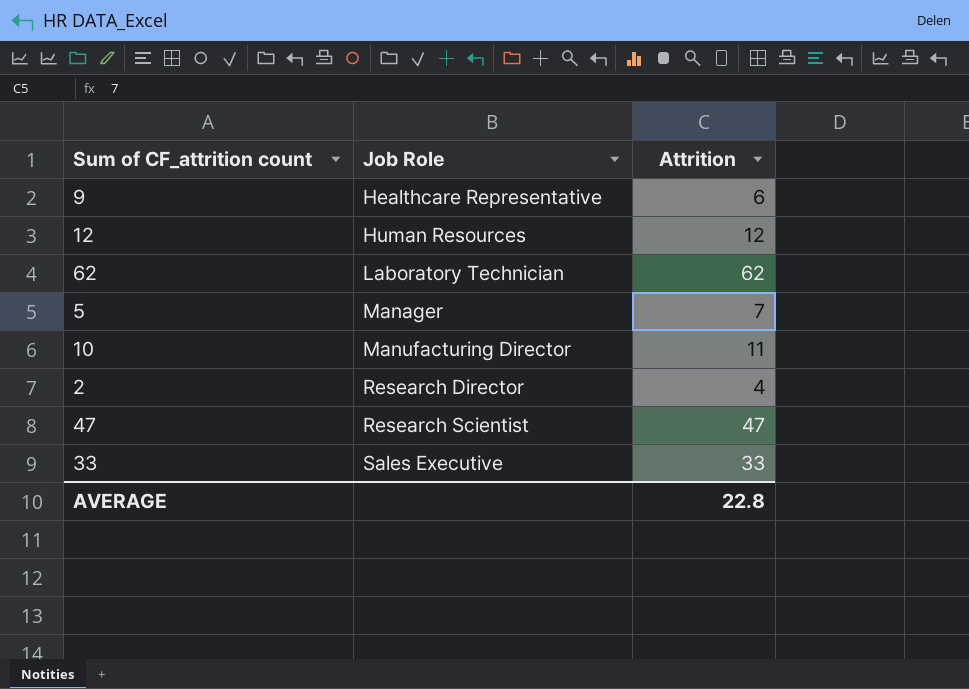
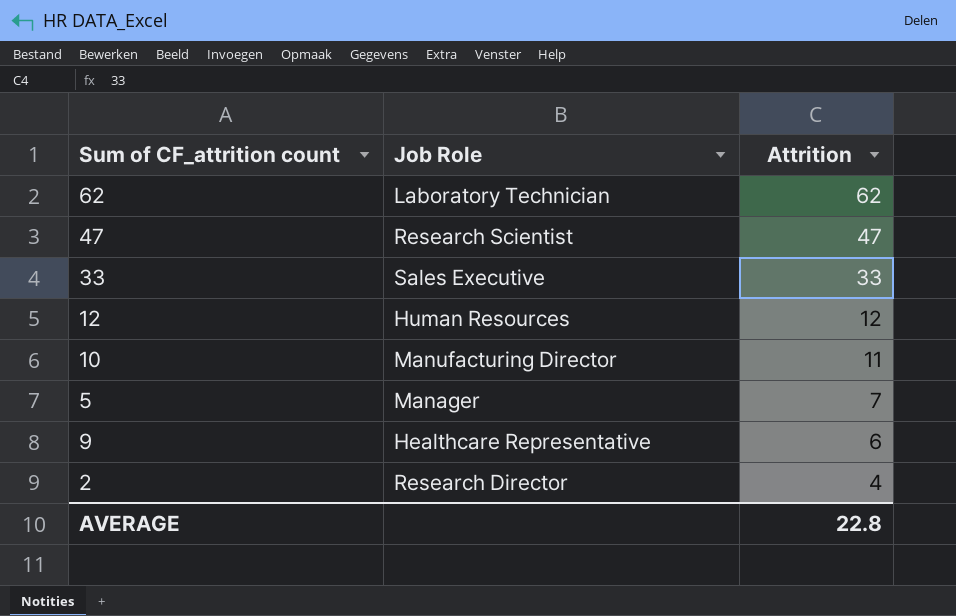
row order: Job Role ascending -> Attrition descending

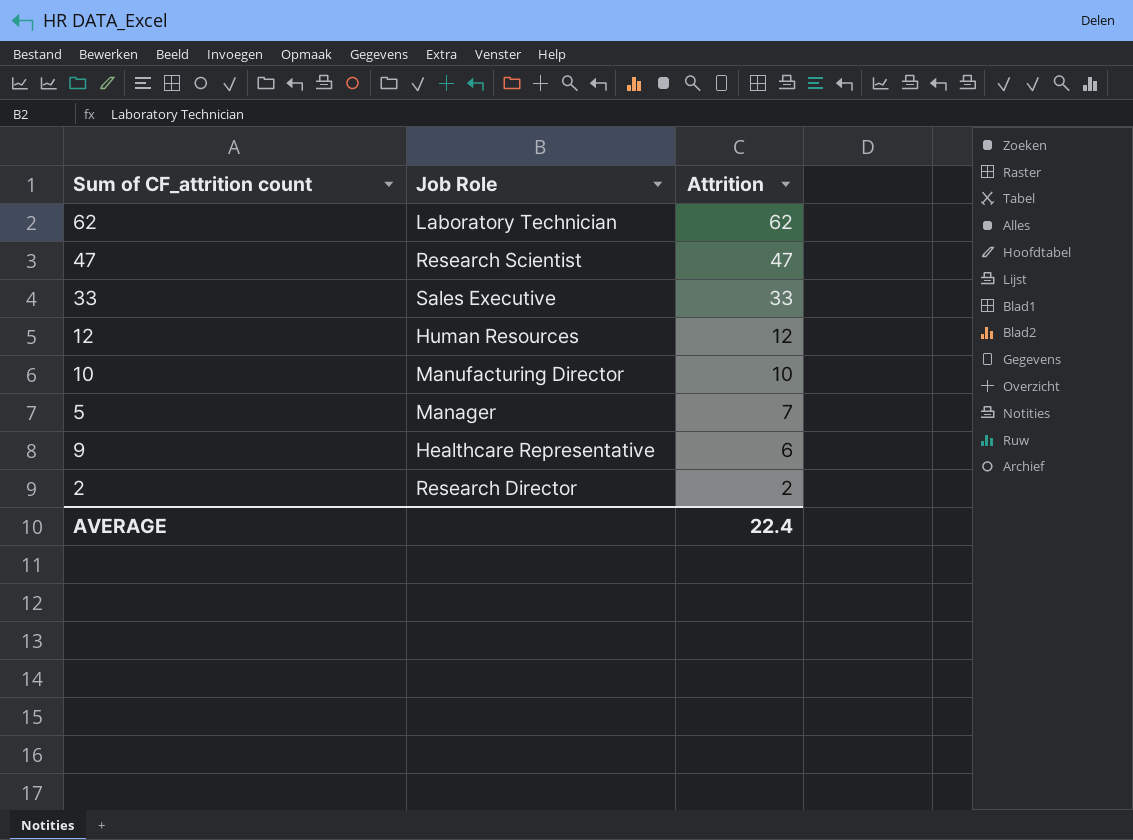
10 | Attrition: 11 -> 10
2 | Attrition: 4 -> 2
AVERAGE | Attrition: 22.8 -> 22.4

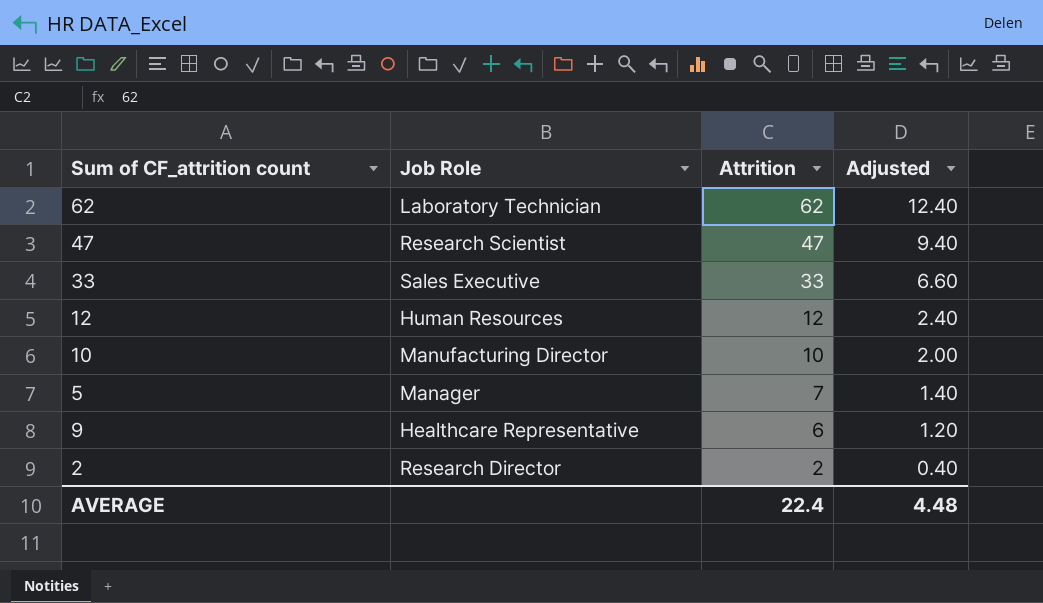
column Adjusted | formula: none -> [Attrition] * 0.2

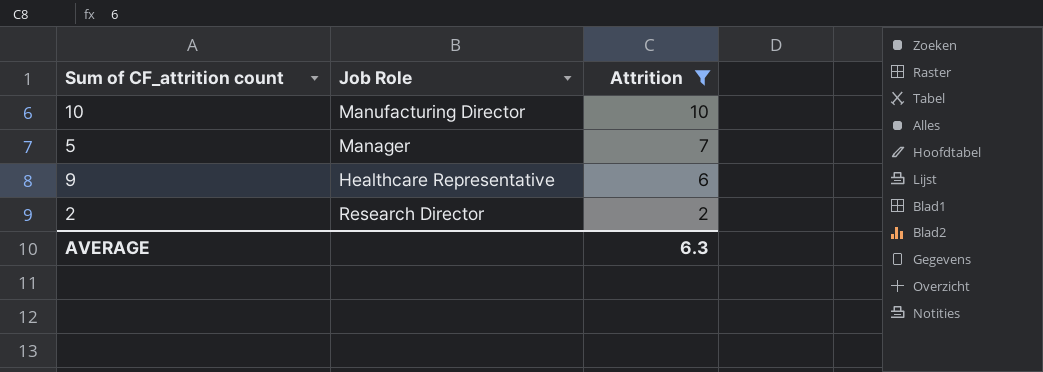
filter: none -> Attrition <= 10
column Adjusted | formula: [Attrition] * 0.2 -> none
AVERAGE | Attrition: 22.4 -> 6.3

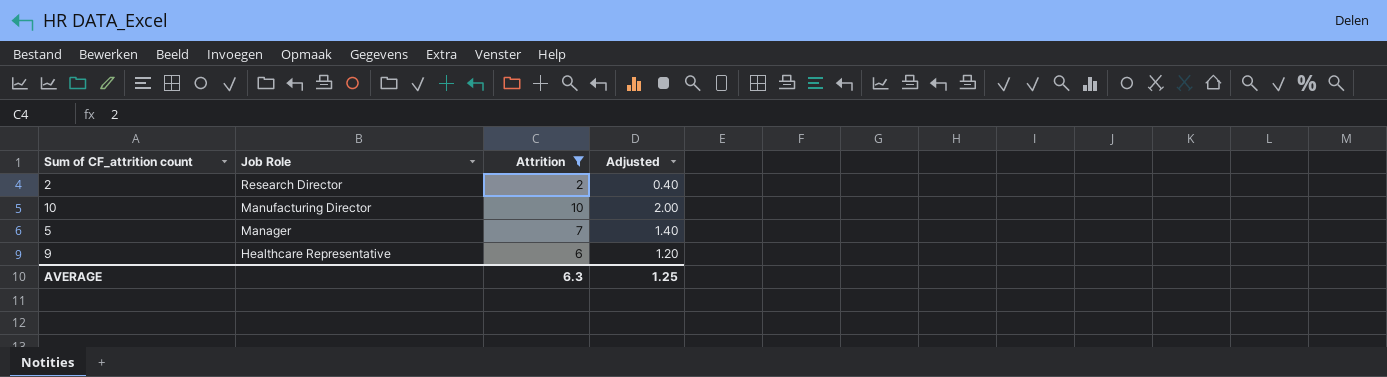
row order: Attrition descending -> Job Role descending
column Adjusted | formula: none -> [Attrition] * 0.2

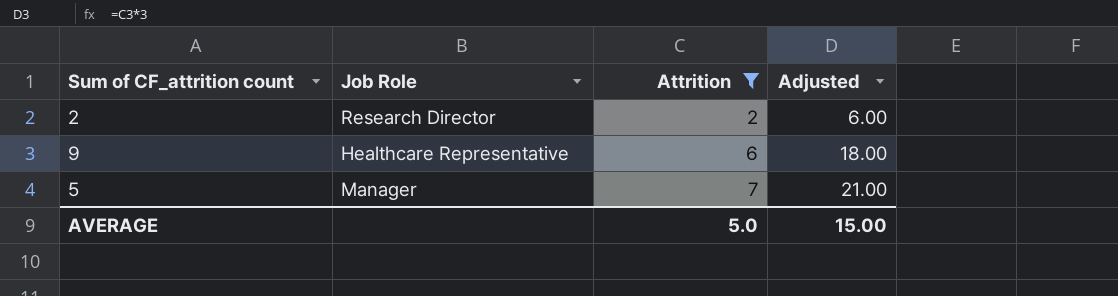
row order: Job Role descending -> Attrition ascending
column Adjusted | formula: [Attrition] * 0.2 -> [Attrition] * 3
row 10: Manufacturing Director | 10 | 2.00 -> none
AVERAGE | Attrition: 6.3 -> 5.0
AVERAGE | Adjusted: 1.25 -> 15.00

